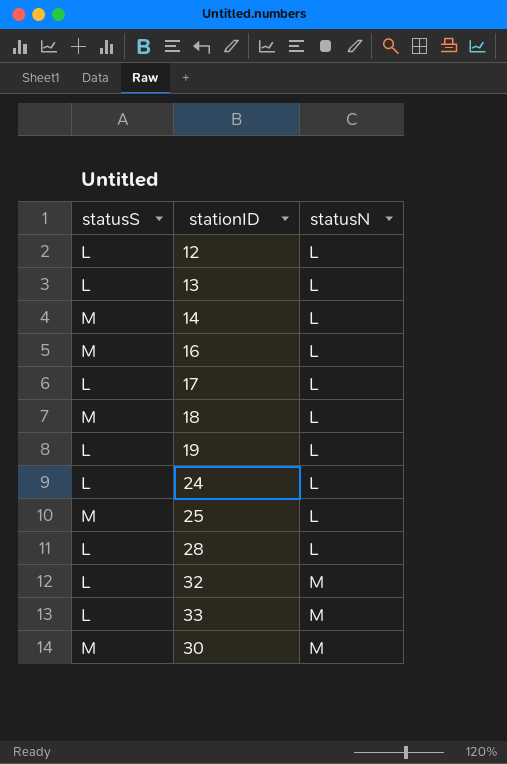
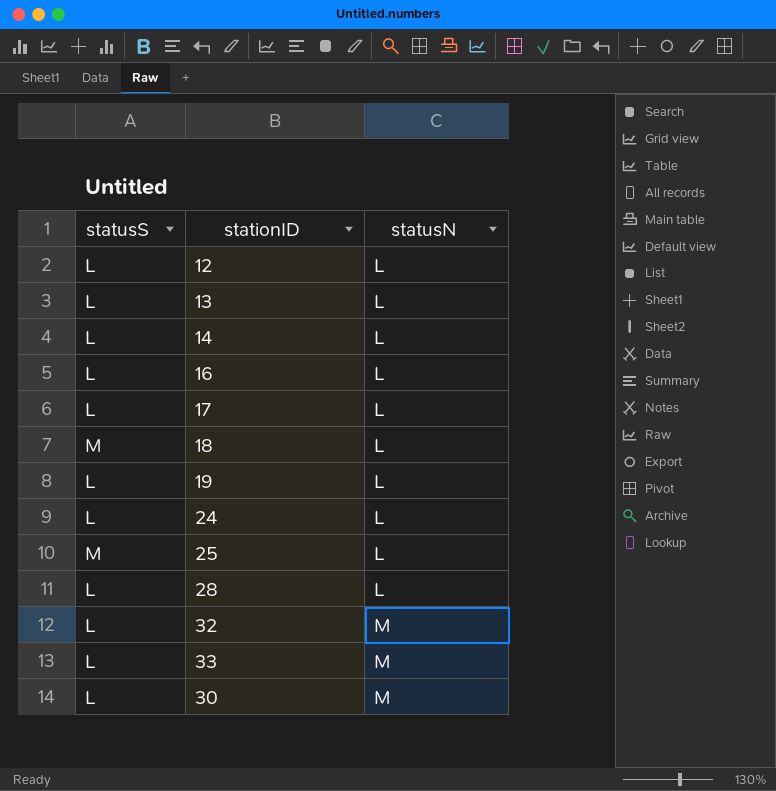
14 | statusS: M -> L
16 | statusS: M -> L
30 | statusS: M -> L

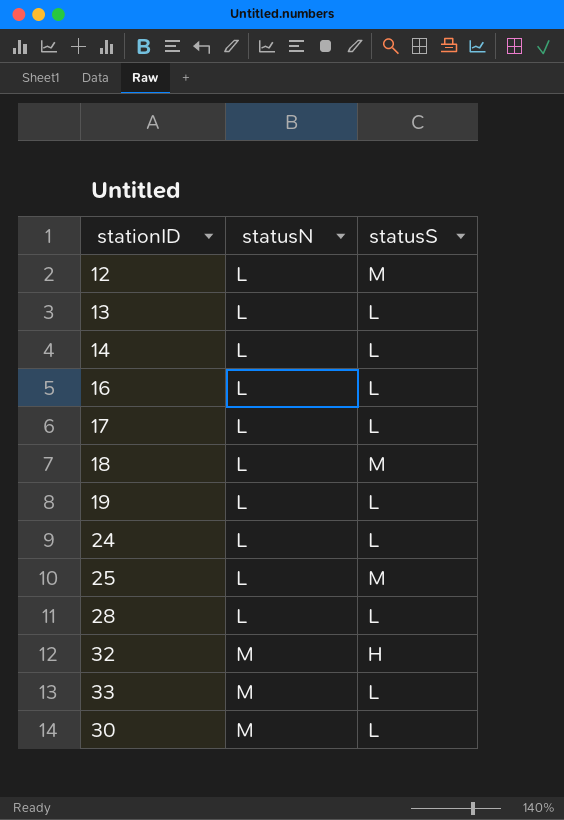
column statusS | position: 1 -> 3
12 | statusS: L -> M
32 | statusS: L -> H

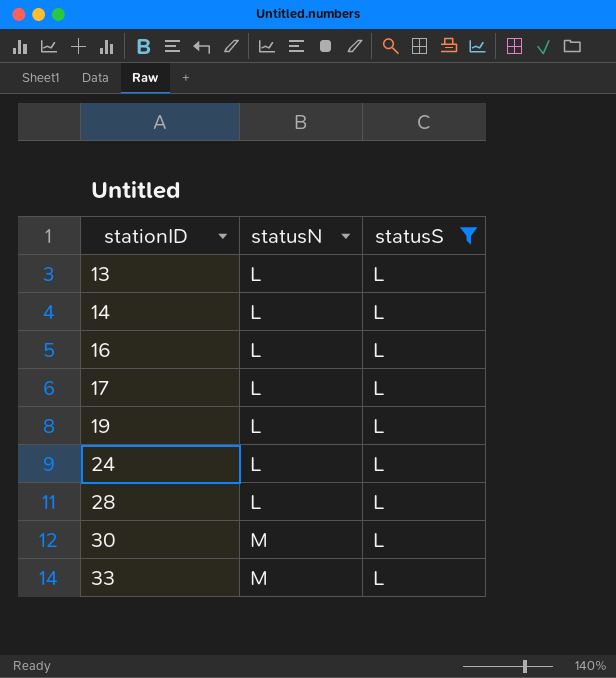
filter: none -> statusS = L
row order: statusN ascending -> stationID ascending

